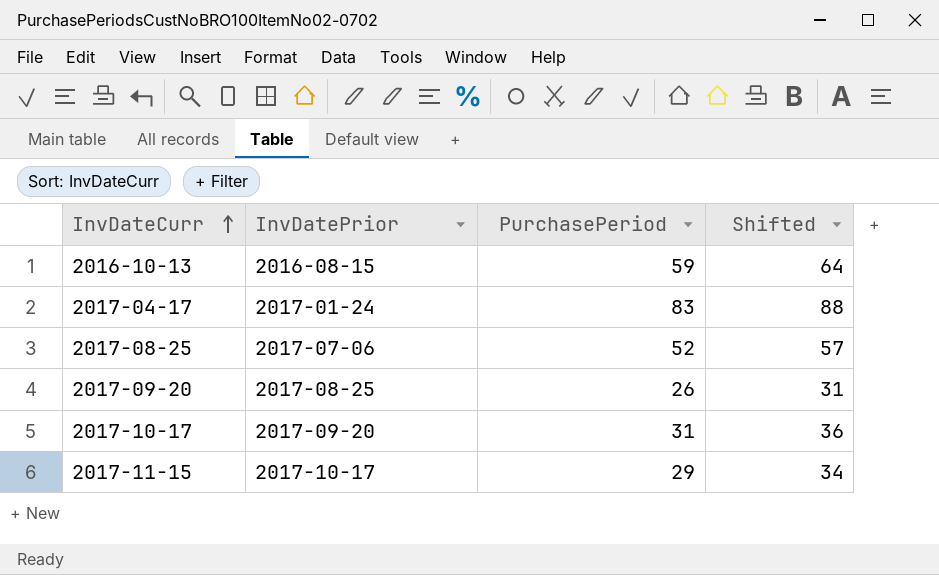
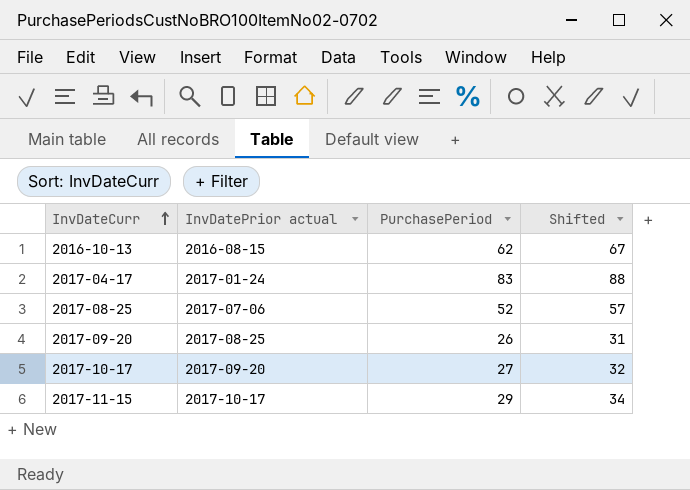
column name: InvDatePrior -> InvDatePrior actual
2016-10-13 | PurchasePeriod: 59 -> 62
2016-10-13 | Shifted: 64 -> 67
2017-10-17 | PurchasePeriod: 31 -> 27
2017-10-17 | Shifted: 36 -> 32

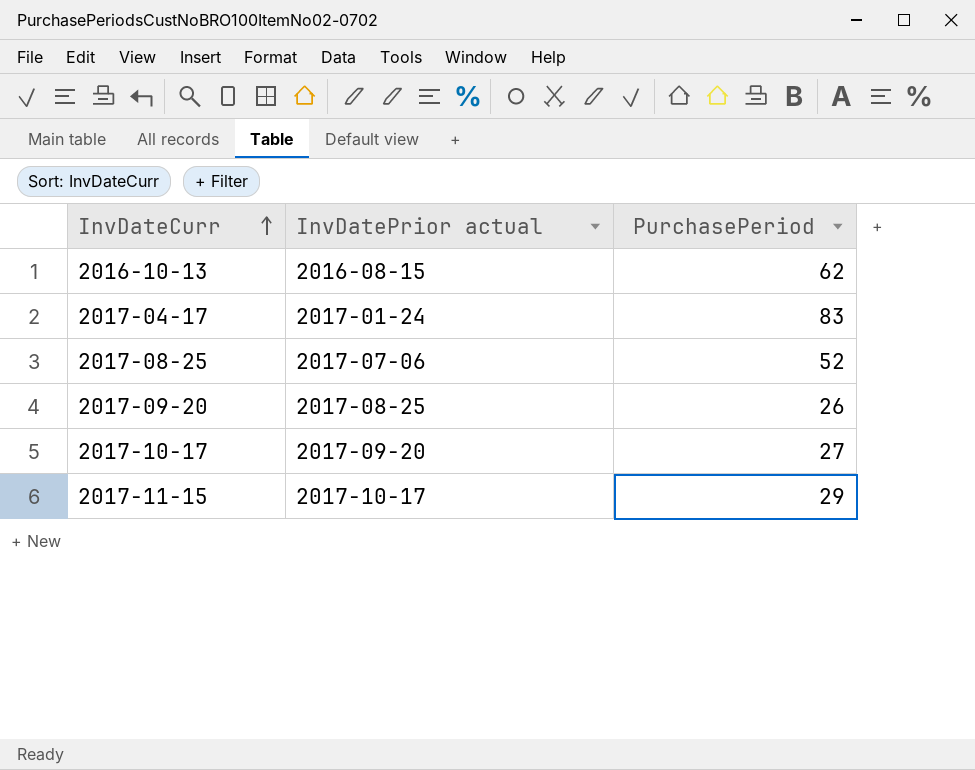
column Shifted | formula: [PurchasePeriod] + 5 -> none

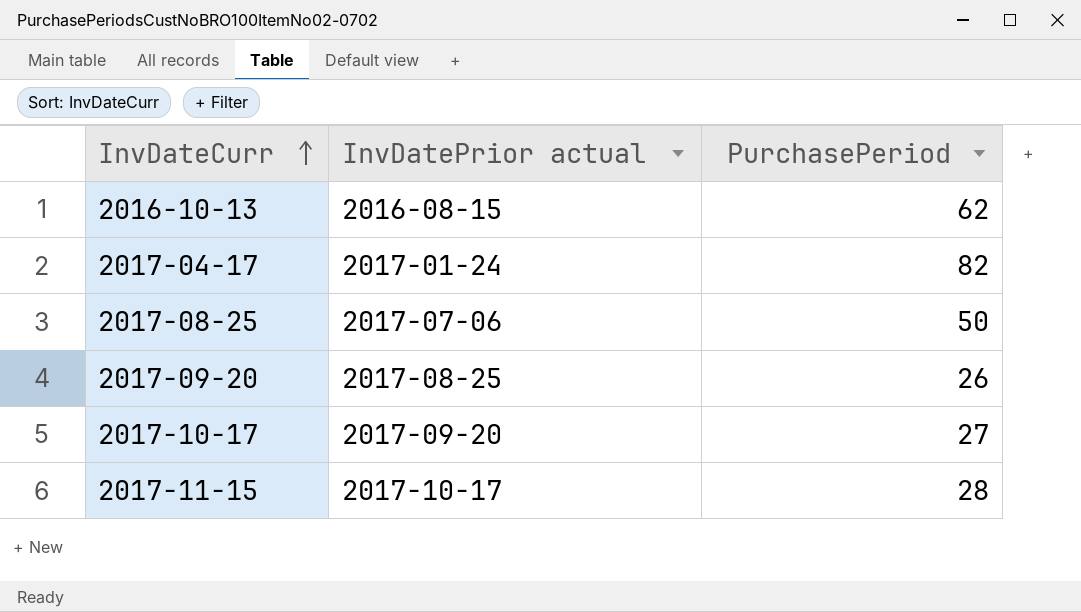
2017-04-17 | PurchasePeriod: 83 -> 82
2017-08-25 | PurchasePeriod: 52 -> 50
2017-11-15 | PurchasePeriod: 29 -> 28

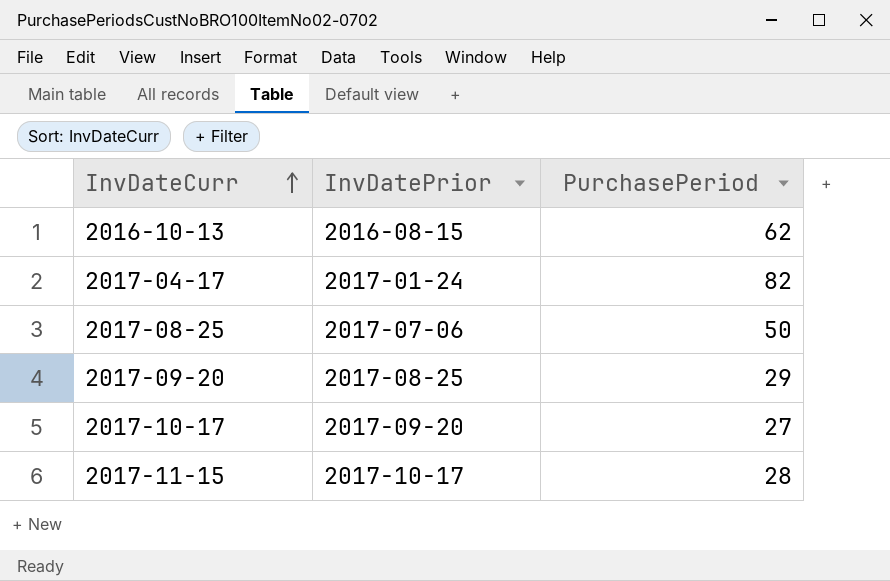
column name: InvDatePrior actual -> InvDatePrior
2017-09-20 | PurchasePeriod: 26 -> 29

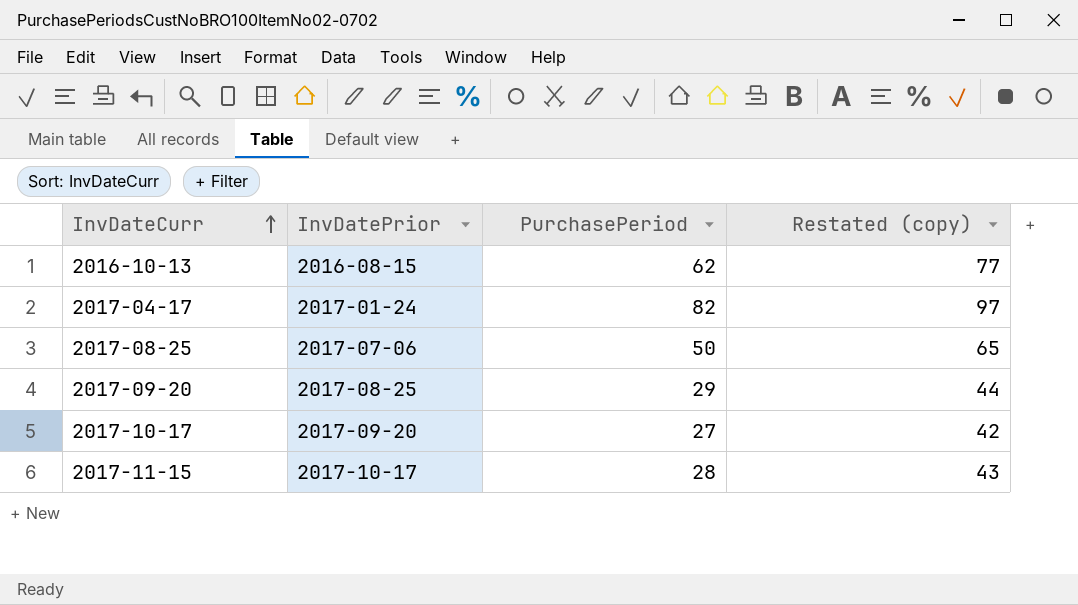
column Restated (copy) | formula: none -> [PurchasePeriod] + 15

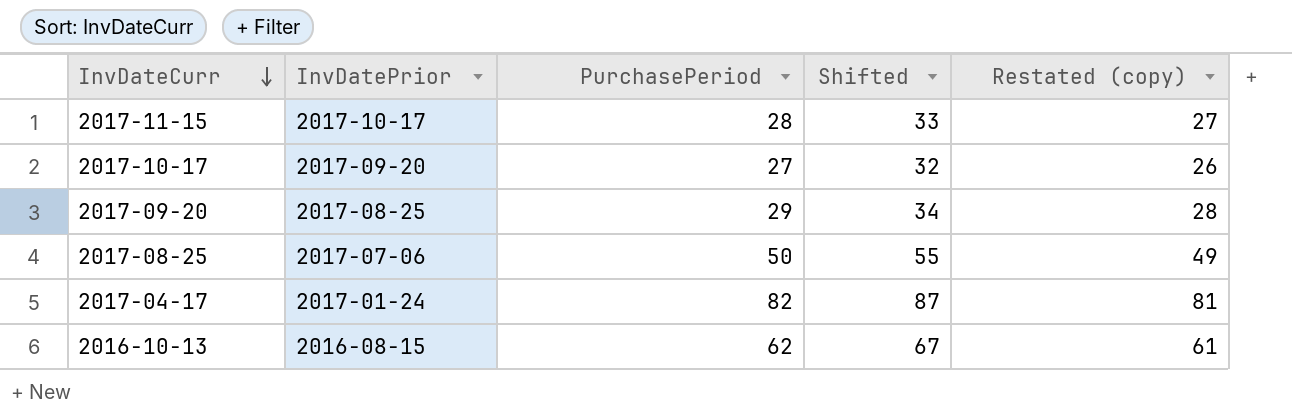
row order: InvDateCurr ascending -> InvDateCurr descending
column Shifted | formula: none -> [PurchasePeriod] + 5
column Restated (copy) | formula: [PurchasePeriod] + 15 -> [PurchasePeriod] - 1

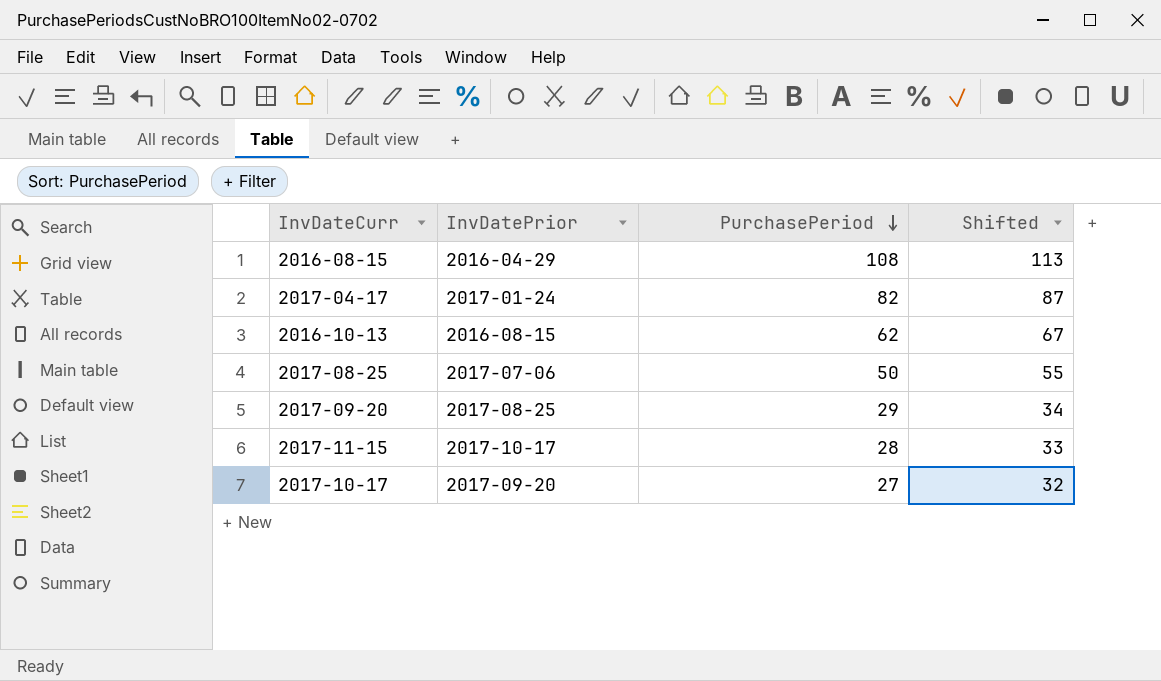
row order: InvDateCurr descending -> PurchasePeriod descending
column Restated (copy) | formula: [PurchasePeriod] - 1 -> none
row 2016-08-15: none -> 2016-04-29 | 108 | 113

